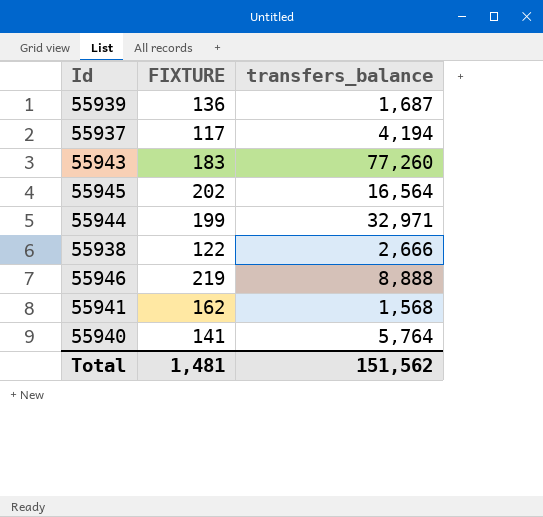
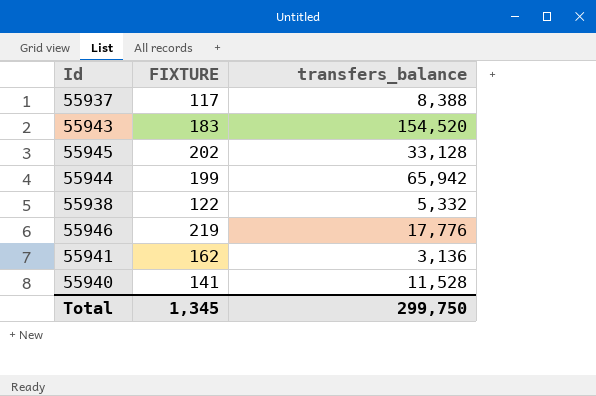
row 55939: 136 | 1,687 -> none
55937 | transfers_balance: 4,194 -> 8,388
55943 | transfers_balance: 77,260 -> 154,520
55945 | transfers_balance: 16,564 -> 33,128
55944 | transfers_balance: 32,971 -> 65,942
55938 | transfers_balance: 2,666 -> 5,332
55946 | transfers_balance: 8,888 -> 17,776
55941 | transfers_balance: 1,568 -> 3,136
55940 | transfers_balance: 5,764 -> 11,528
Total | FIXTURE: 1,481 -> 1,345
Total | transfers_balance: 151,562 -> 299,750

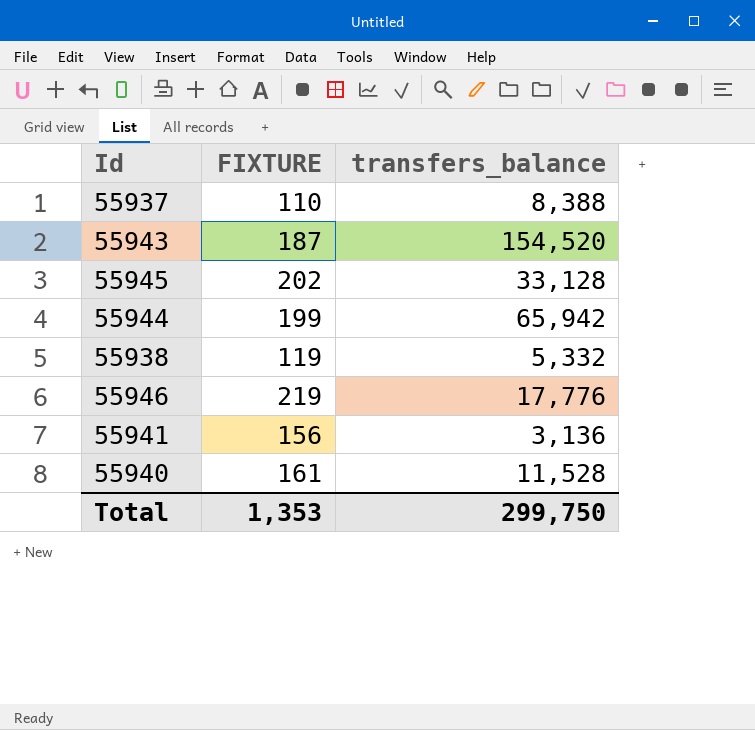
55937 | FIXTURE: 117 -> 110
55943 | FIXTURE: 183 -> 187
55938 | FIXTURE: 122 -> 119
55941 | FIXTURE: 162 -> 156
55940 | FIXTURE: 141 -> 161
Total | FIXTURE: 1,345 -> 1,353

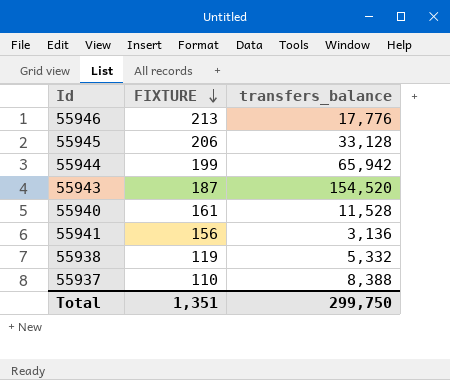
row order: none -> FIXTURE descending
55946 | FIXTURE: 219 -> 213
55945 | FIXTURE: 202 -> 206
Total | FIXTURE: 1,353 -> 1,351

